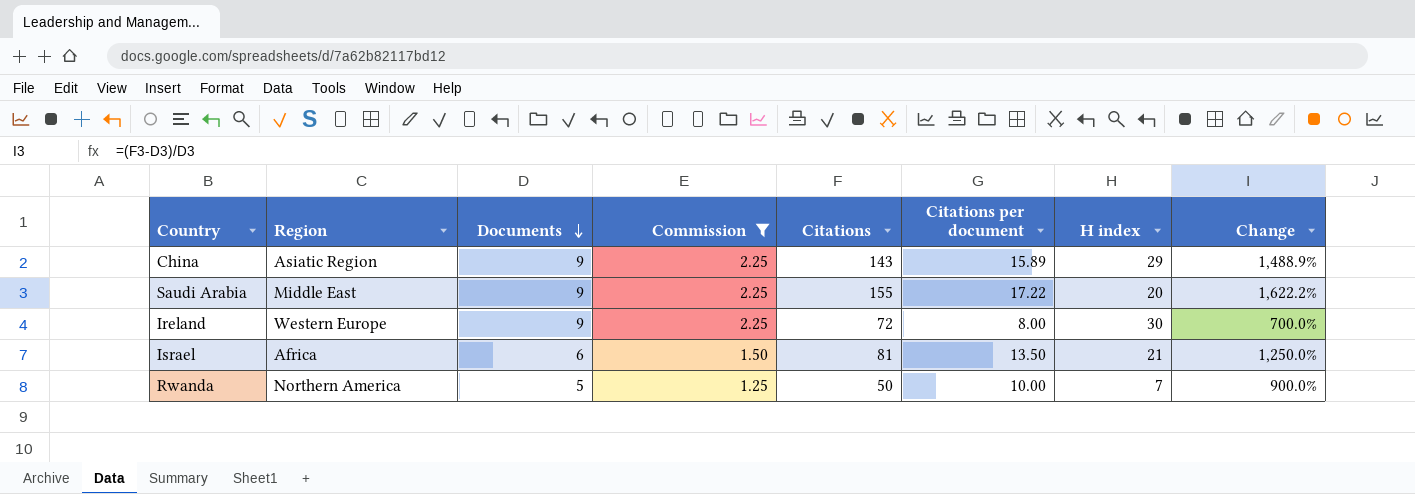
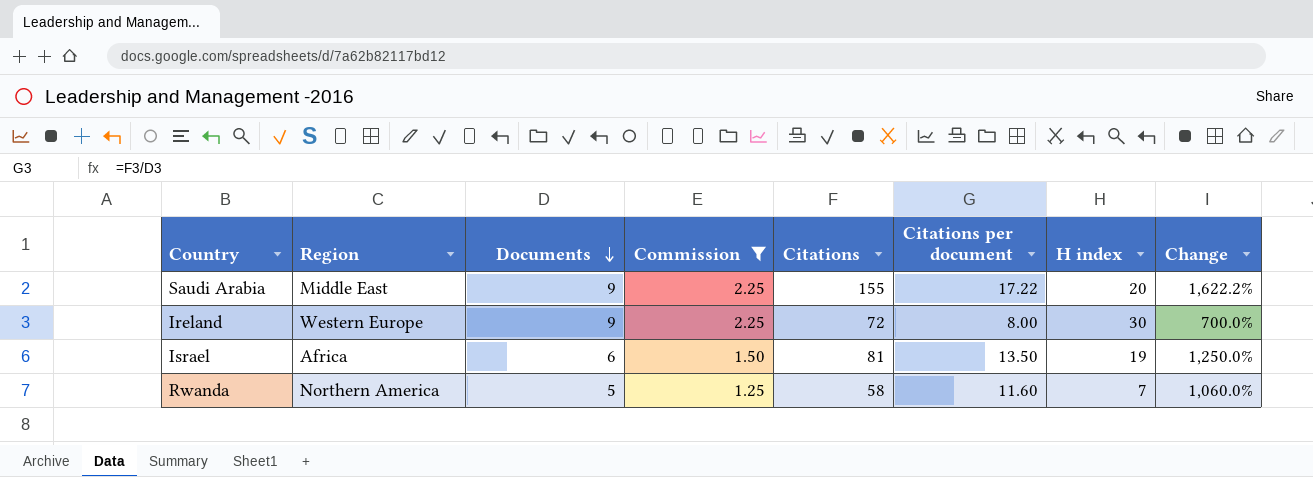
row China: Asiatic Region | 9 | 2.25 | 143 | 15.89 | 29 | 1,488.9% -> none
Israel | H index: 21 -> 19
Rwanda | Citations: 50 -> 58
Rwanda | Citations per document: 10.00 -> 11.60
Rwanda | Change: 900.0% -> 1,060.0%

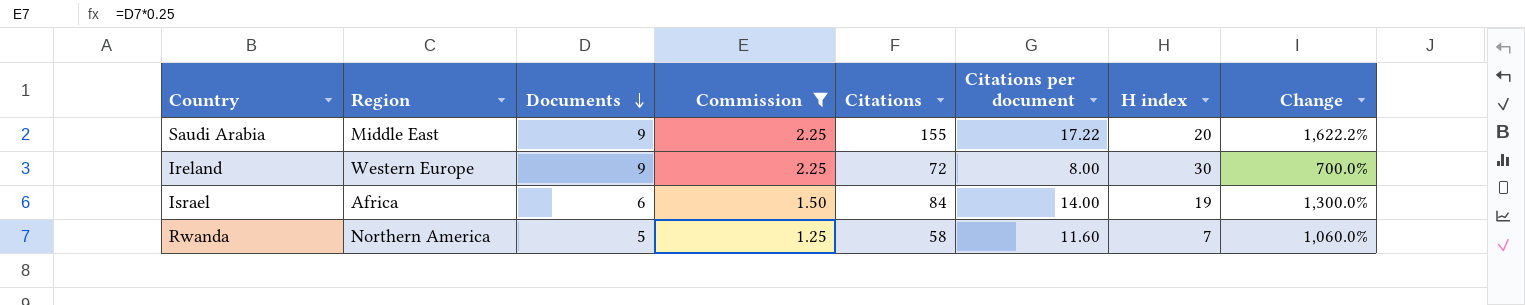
Israel | Citations: 81 -> 84
Israel | Citations per document: 13.50 -> 14.00
Israel | Change: 1,250.0% -> 1,300.0%

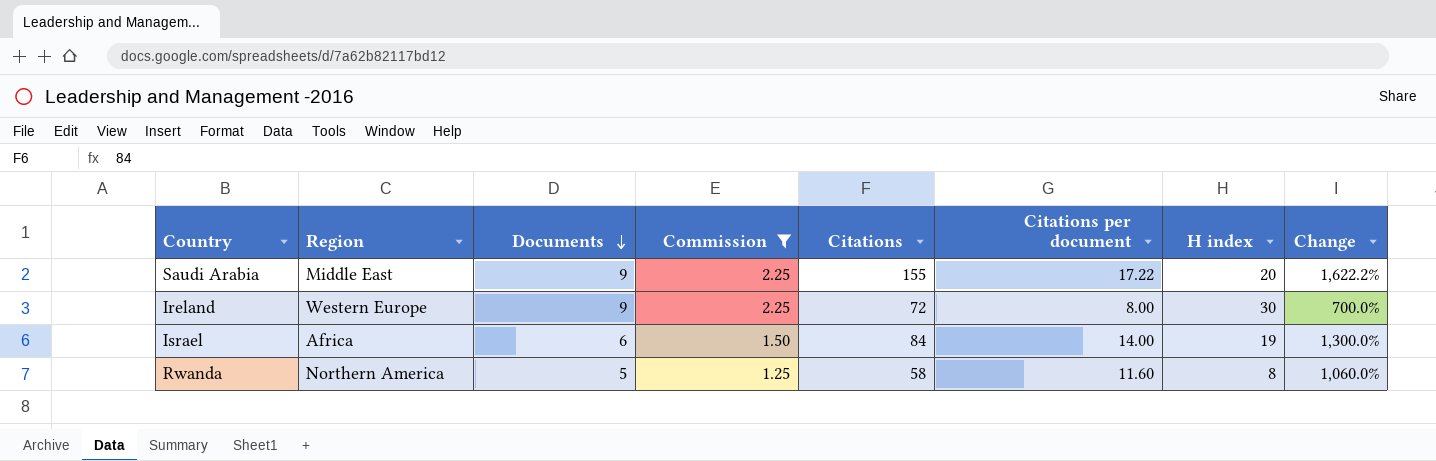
Rwanda | H index: 7 -> 8

